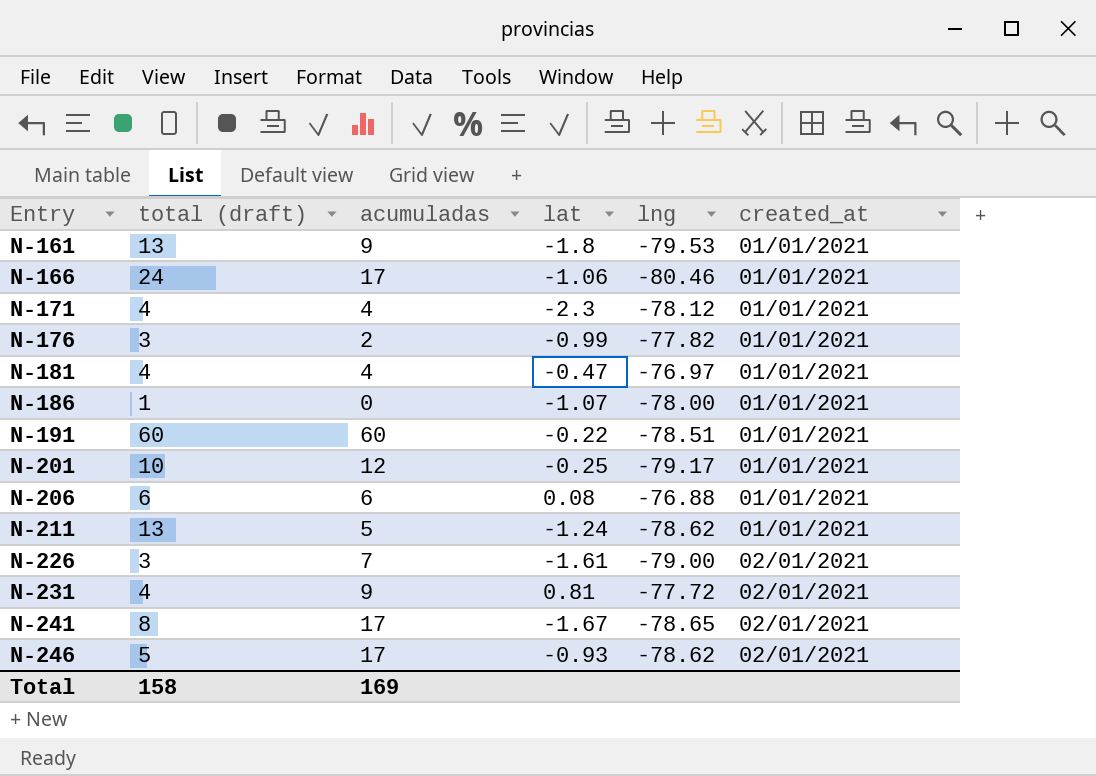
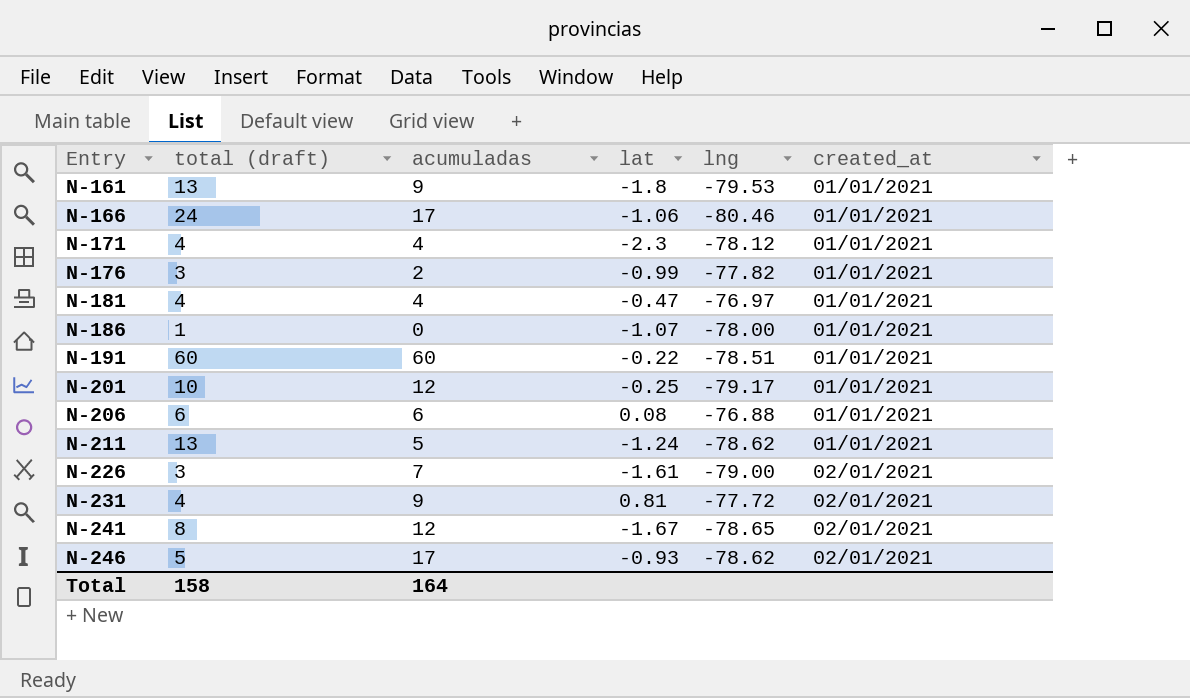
N-241 | acumuladas: 17 -> 12
Total | acumuladas: 169 -> 164

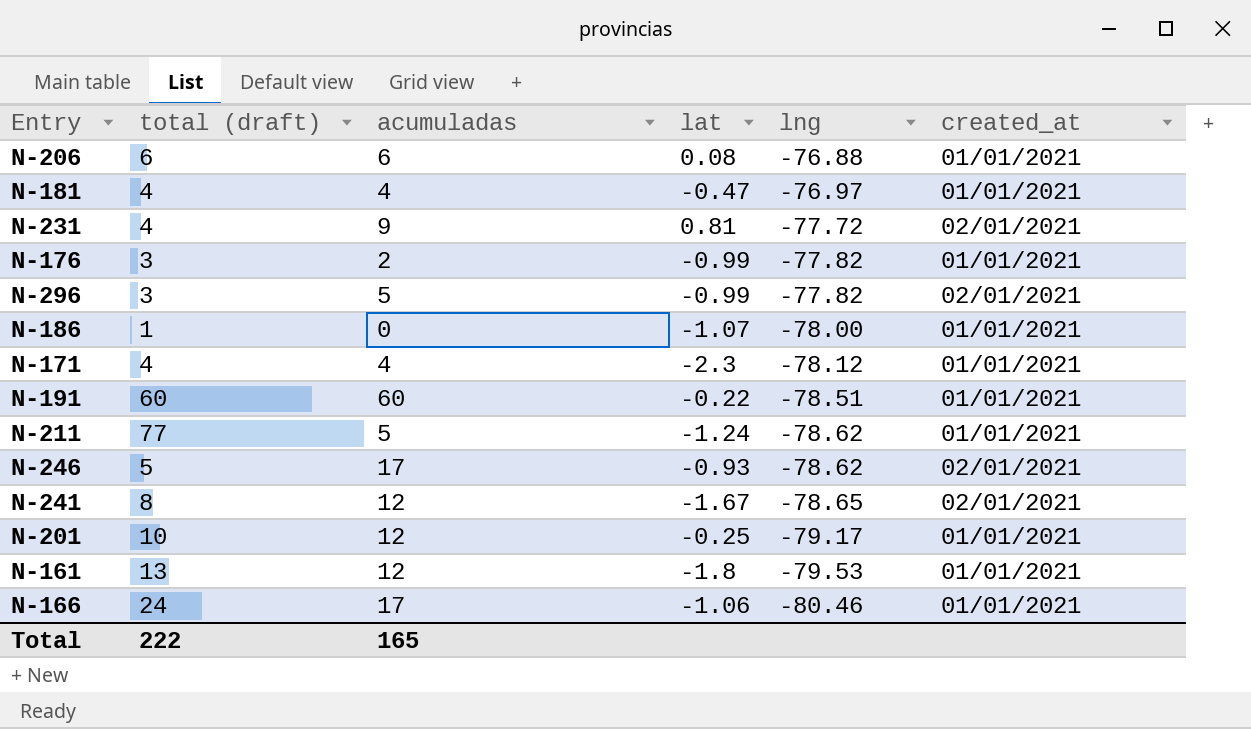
row order: Entry ascending -> lng descending
row N-226: 3 | 7 | -1.61 | -79.00 | 02/01/2021 -> none
row N-296: none -> 3 | 5 | -0.99 | -77.82 | 02/01/2021
N-211 | total (draft): 13 -> 77
N-161 | acumuladas: 9 -> 12
Total | total (draft): 158 -> 222
Total | acumuladas: 164 -> 165

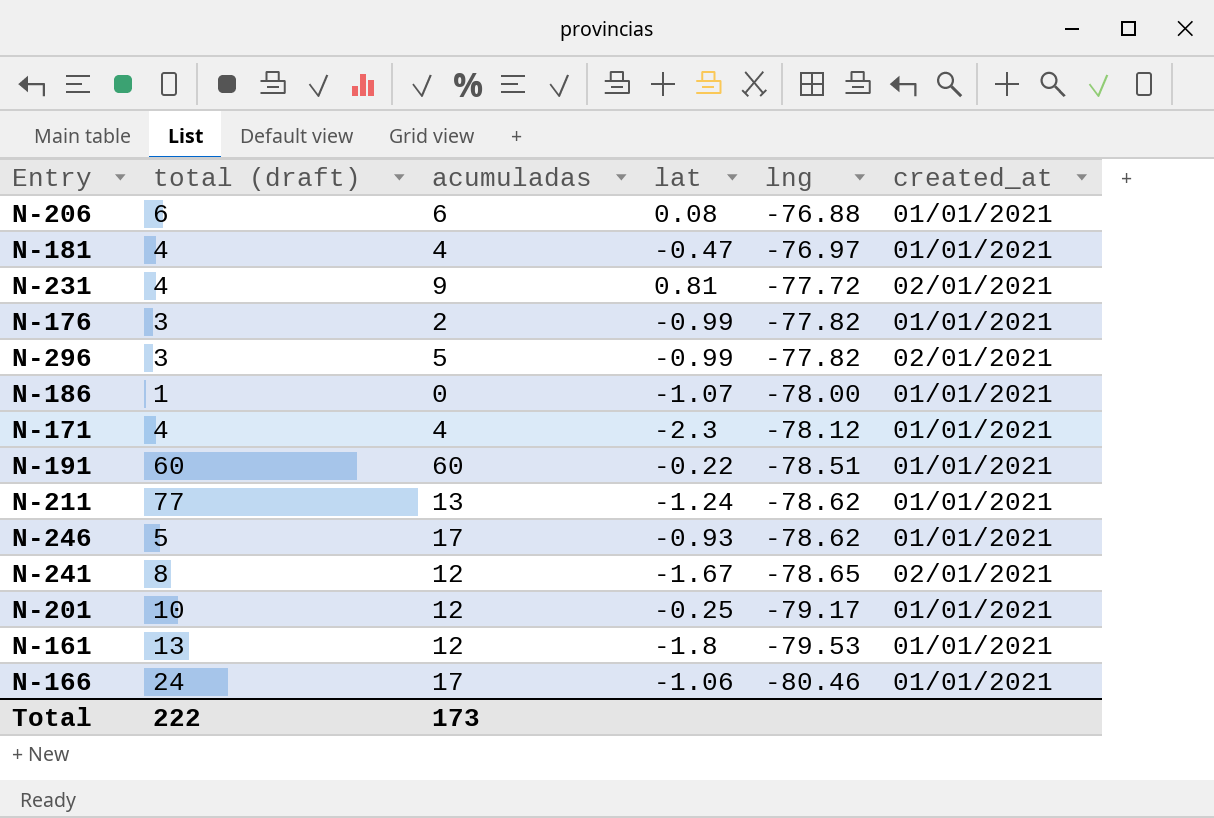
N-211 | acumuladas: 5 -> 13
N-246 | created_at: 02/01/2021 -> 01/01/2021
Total | acumuladas: 165 -> 173

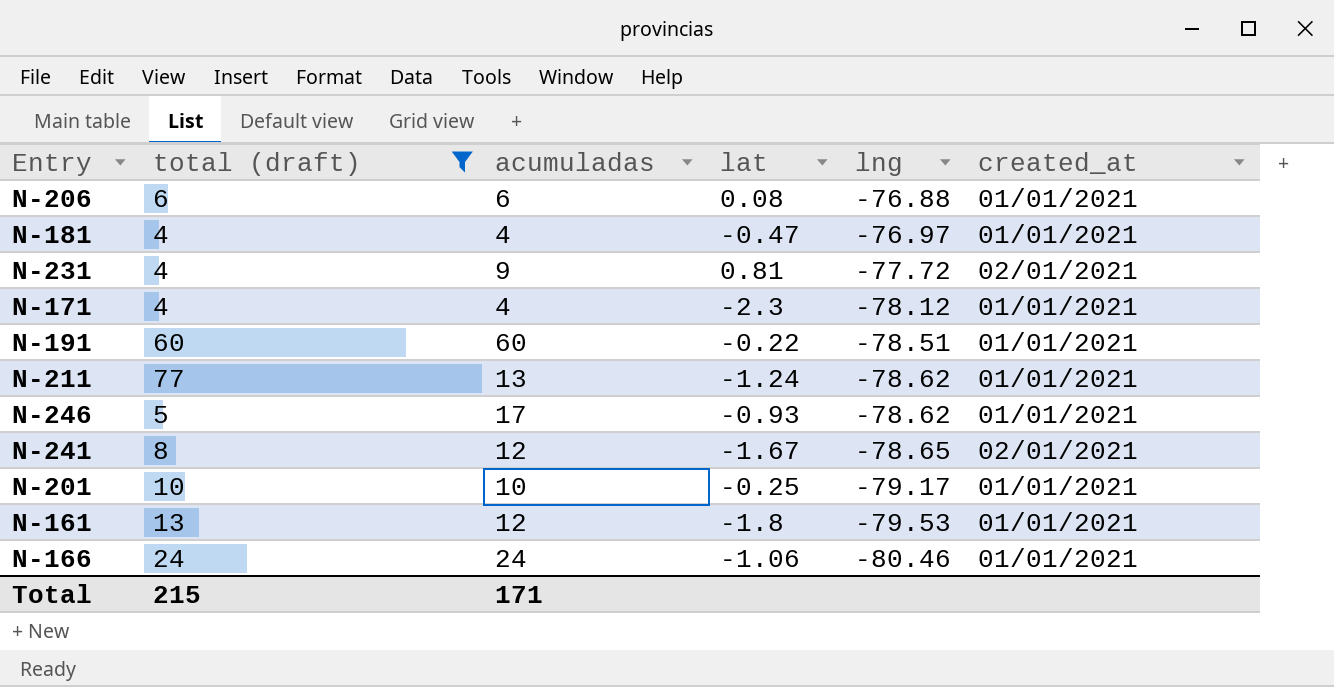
filter: none -> total (draft) >= 4
N-201 | acumuladas: 12 -> 10
N-166 | acumuladas: 17 -> 24
Total | total (draft): 222 -> 215
Total | acumuladas: 173 -> 171

